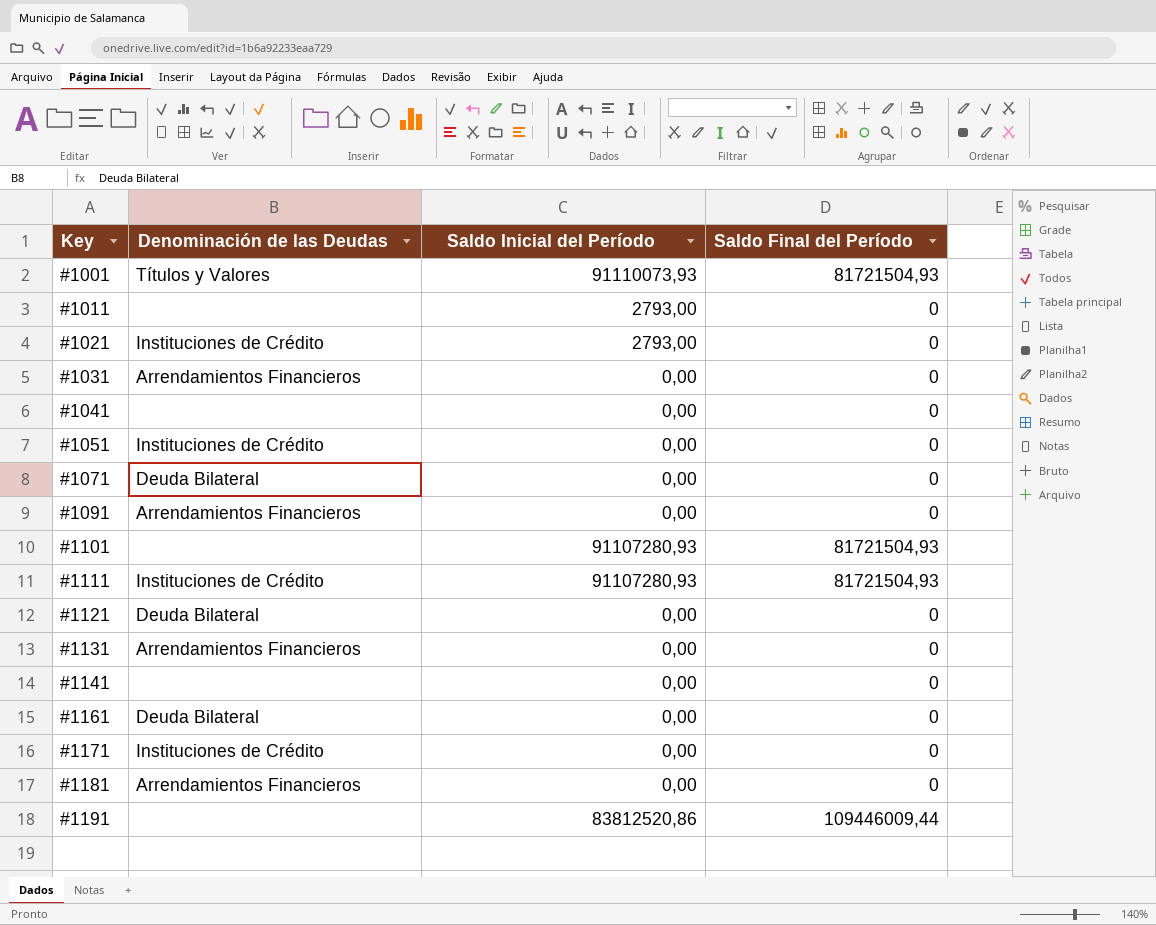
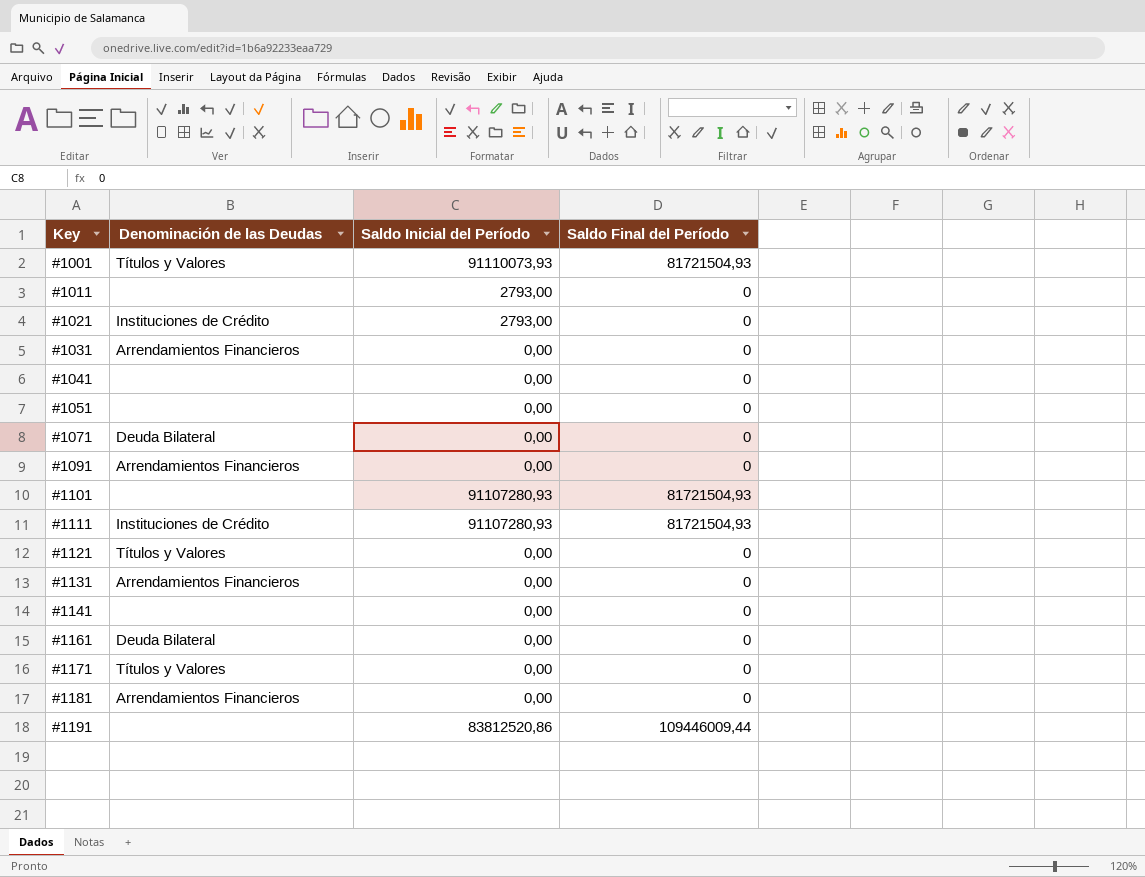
#1051 | Denominación de las Deudas: Instituciones de Crédito -> none
#1121 | Denominación de las Deudas: Deuda Bilateral -> Títulos y Valores
#1171 | Denominación de las Deudas: Instituciones de Crédito -> Títulos y Valores

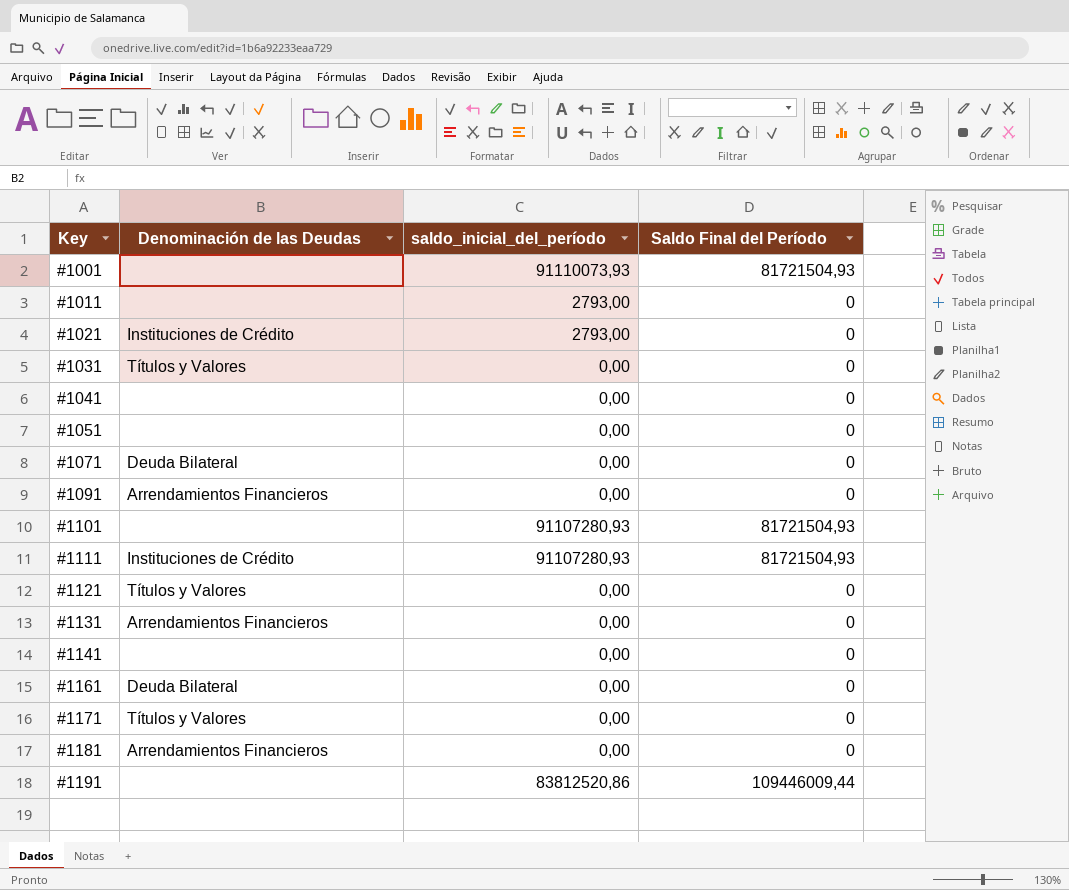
column name: Saldo Inicial del Período -> saldo_inicial_del_período
#1001 | Denominación de las Deudas: Títulos y Valores -> none
#1031 | Denominación de las Deudas: Arrendamientos Financieros -> Títulos y Valores

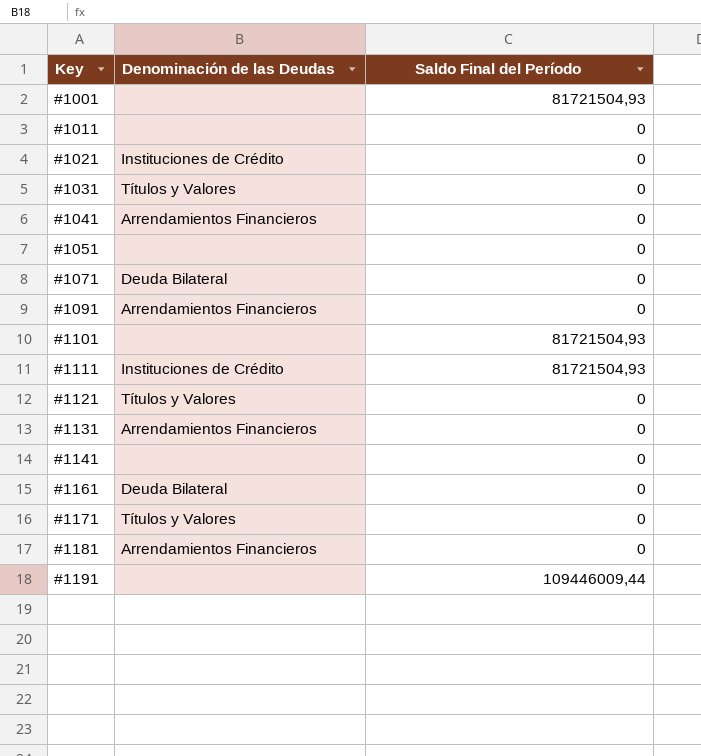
column saldo_inicial_del_período | position: 3 -> none
#1041 | Denominación de las Deudas: none -> Arrendamientos Financieros

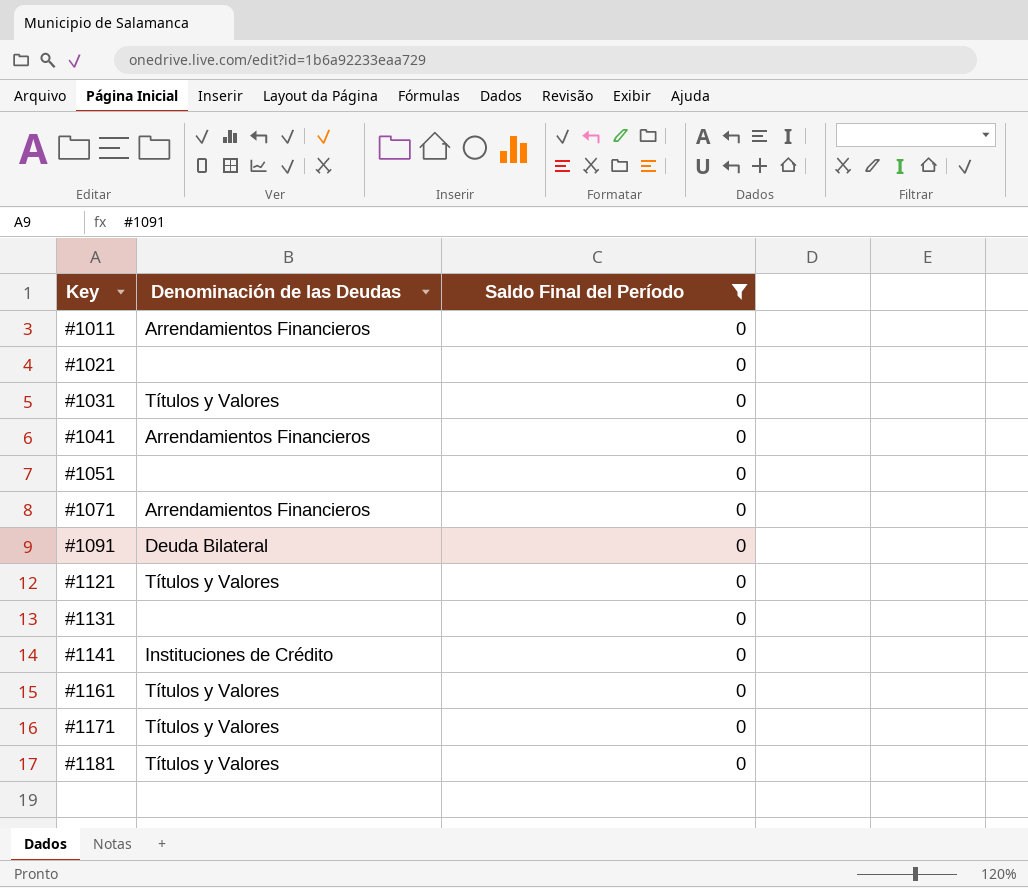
filter: none -> Saldo Final del Período = 0
#1011 | Denominación de las Deudas: none -> Arrendamientos Financieros
#1021 | Denominación de las Deudas: Instituciones de Crédito -> none
#1071 | Denominación de las Deudas: Deuda Bilateral -> Arrendamientos Financieros
#1091 | Denominación de las Deudas: Arrendamientos Financieros -> Deuda Bilateral
#1131 | Denominación de las Deudas: Arrendamientos Financieros -> none
#1141 | Denominación de las Deudas: none -> Instituciones de Crédito
#1161 | Denominación de las Deudas: Deuda Bilateral -> Títulos y Valores
#1181 | Denominación de las Deudas: Arrendamientos Financieros -> Títulos y Valores

